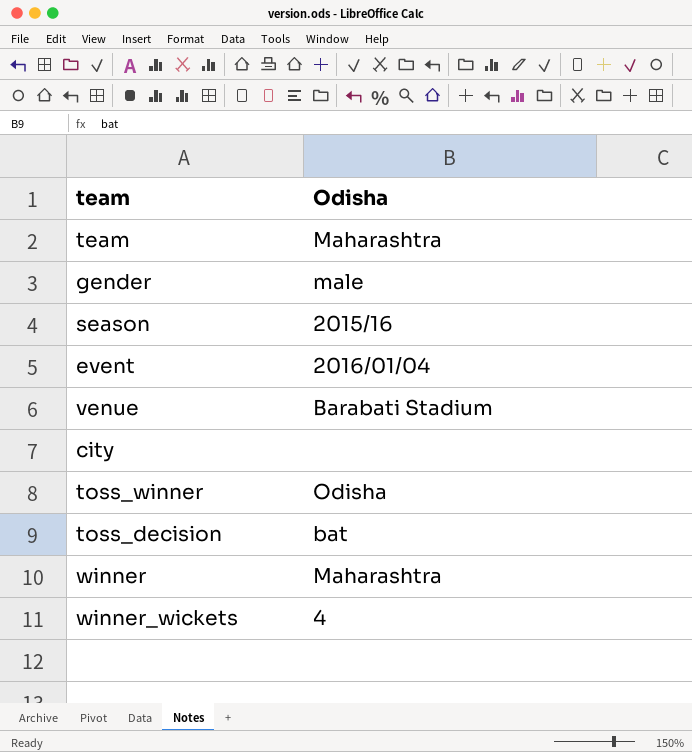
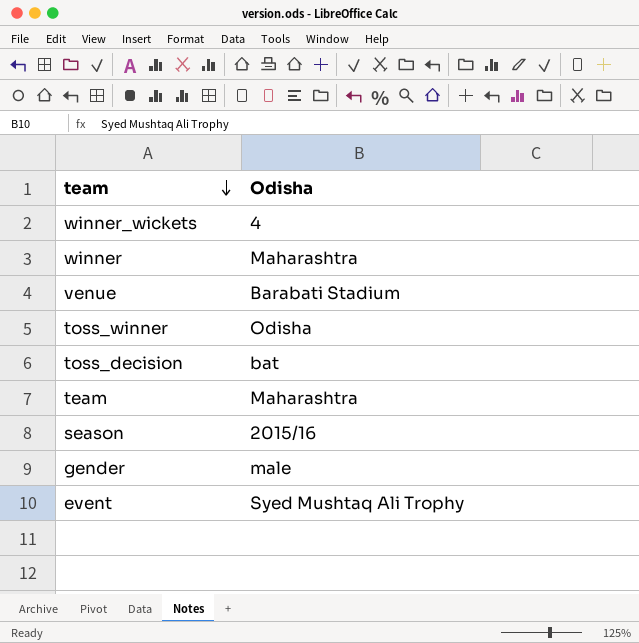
row order: none -> team descending
row city: none -> none
event | Odisha: 2016/01/04 -> Syed Mushtaq Ali Trophy

